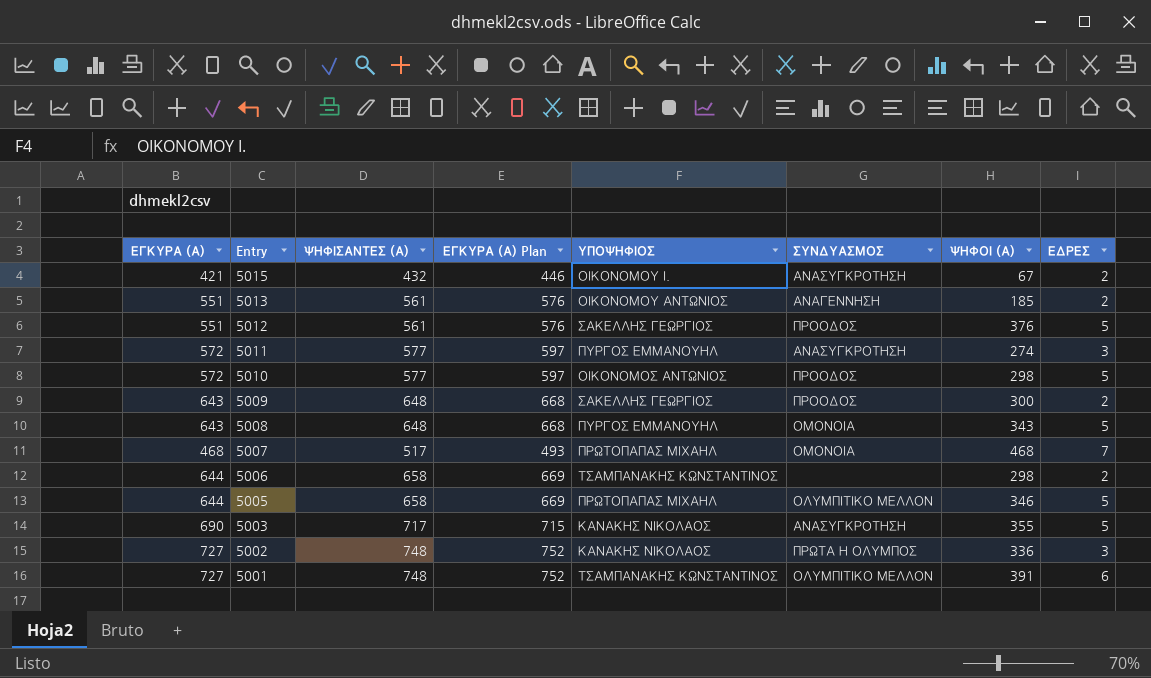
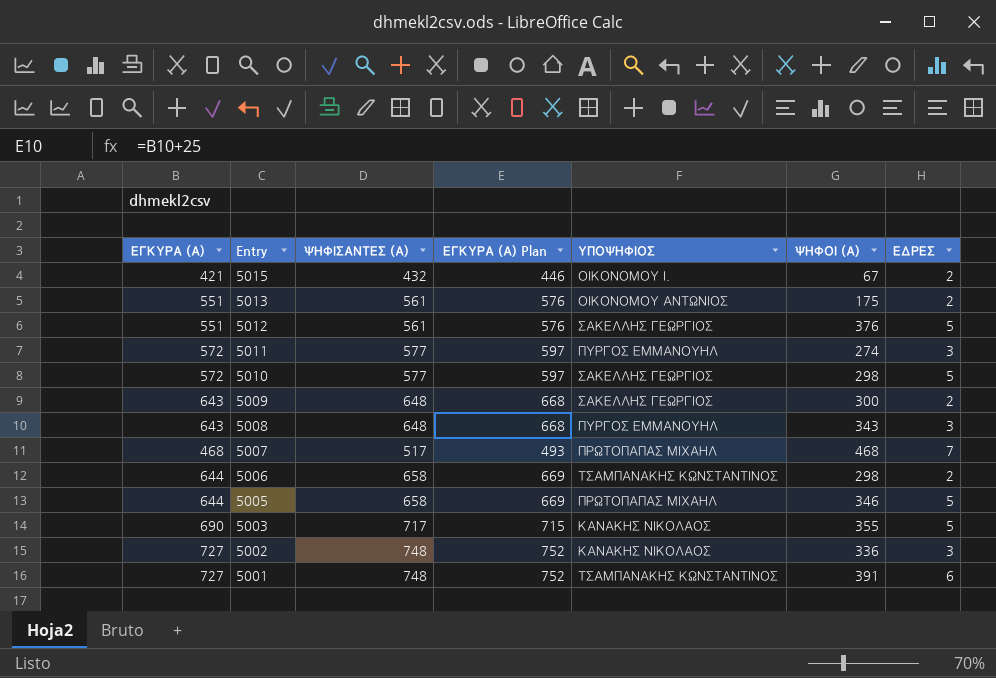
column ΣΥΝΔΥΑΣΜΟΣ | position: 6 -> none
5013 | ΨΗΦΟΙ (Α): 185 -> 175
5010 | ΥΠΟΨΗΦΙΟΣ: ΟΙΚΟΝΟΜΟΣ ΑΝΤΩΝΙΟΣ -> ΣΑΚΕΛΛΗΣ ΓΕΩΡΓΙΟΣ
5008 | ΕΔΡΕΣ: 5 -> 3

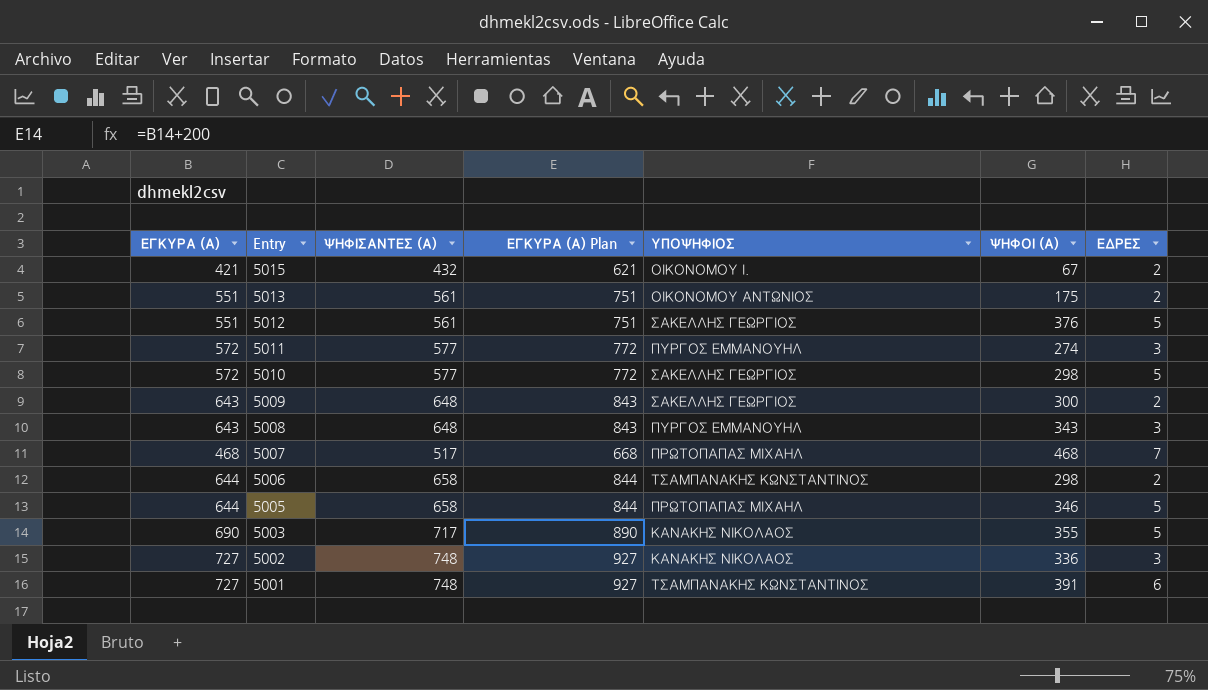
column ΕΓΚΥΡΑ (Α) Plan | formula: [ΕΓΚΥΡΑ (Α)] + 25 -> [ΕΓΚΥΡΑ (Α)] + 200

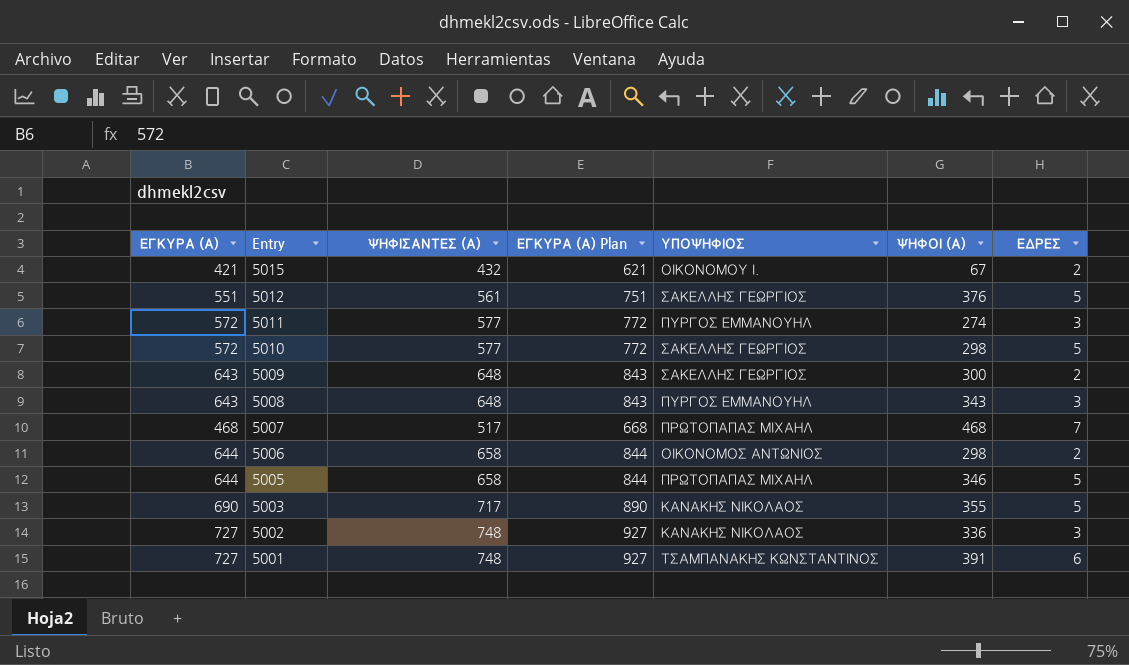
row 5013: 551 | 561 | 751 | ΟΙΚΟΝΟΜΟΥ ΑΝΤΩΝΙΟΣ | 175 | 2 -> none
5006 | ΥΠΟΨΗΦΙΟΣ: ΤΣΑΜΠΑΝΑΚΗΣ ΚΩΝΣΤΑΝΤΙΝΟΣ -> ΟΙΚΟΝΟΜΟΣ ΑΝΤΩΝΙΟΣ

